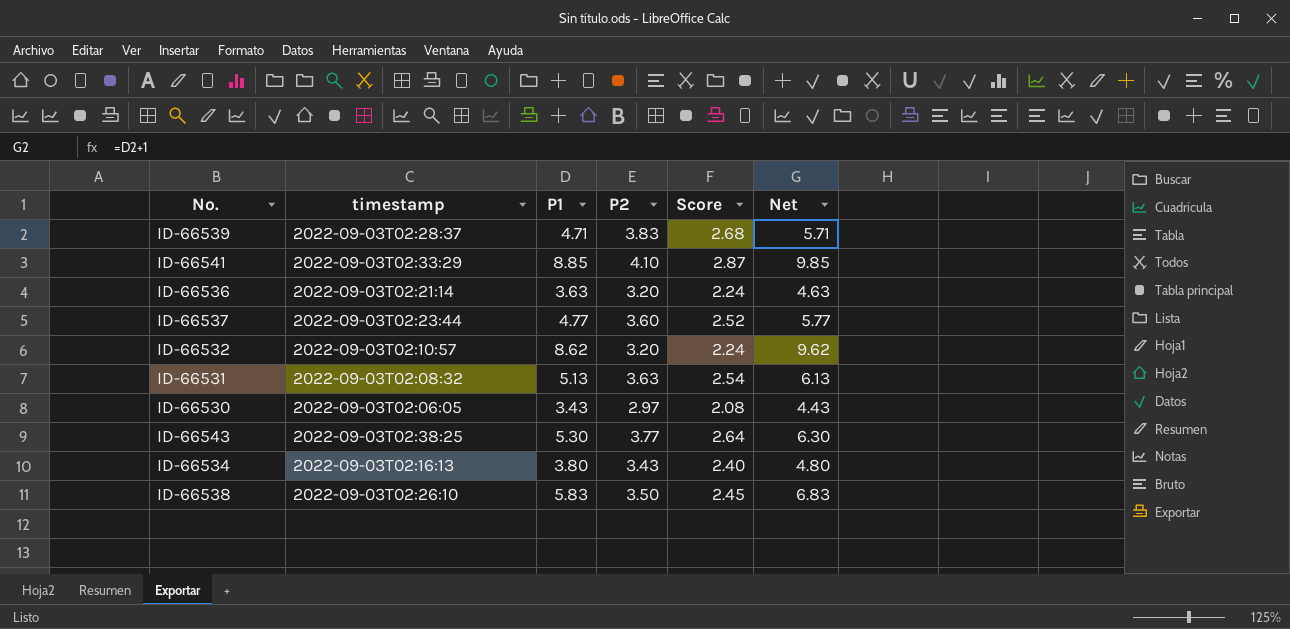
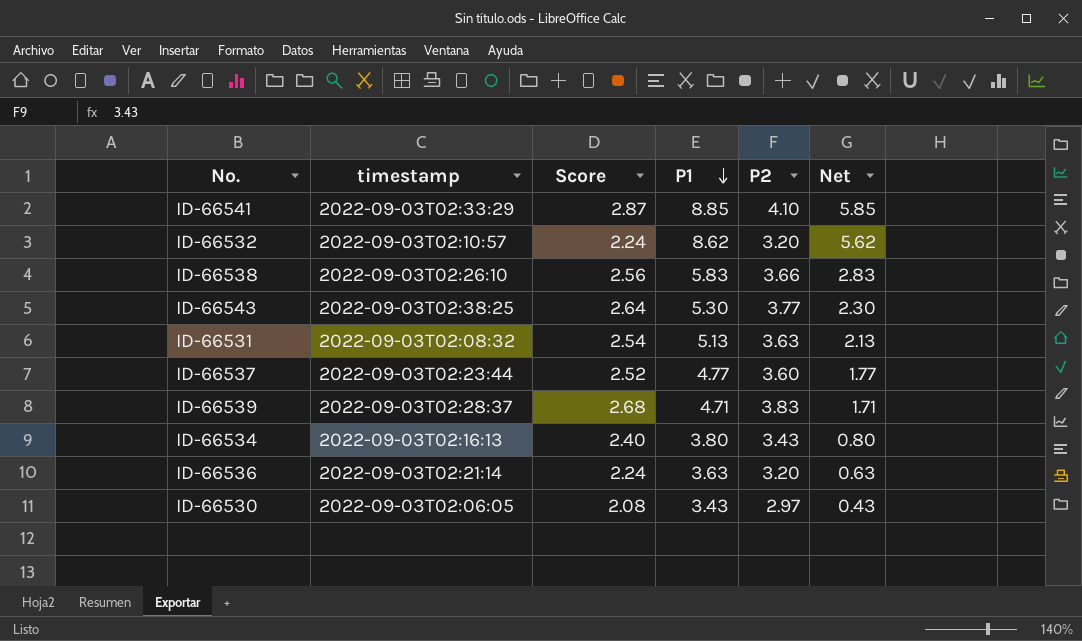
row order: none -> P1 descending
column Score | position: 5 -> 3
column Net | formula: [P1] + 1 -> [P1] - 3
ID-66538 | Score: 2.45 -> 2.56
ID-66538 | P2: 3.50 -> 3.66

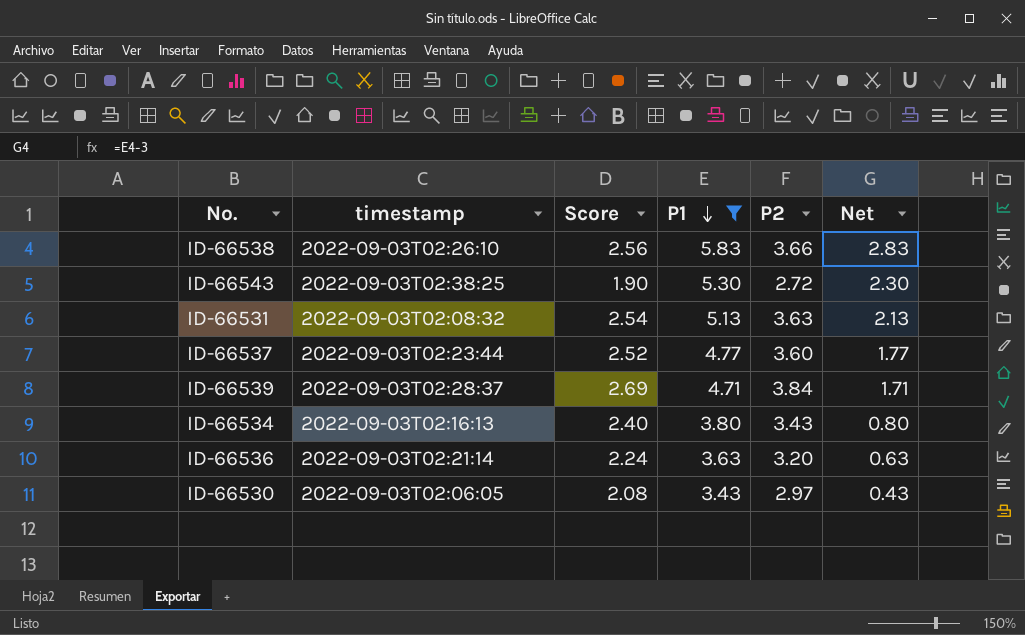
filter: none -> P1 <= 5.83
ID-66543 | Score: 2.64 -> 1.90
ID-66543 | P2: 3.77 -> 2.72
ID-66539 | Score: 2.68 -> 2.69
ID-66539 | P2: 3.83 -> 3.84

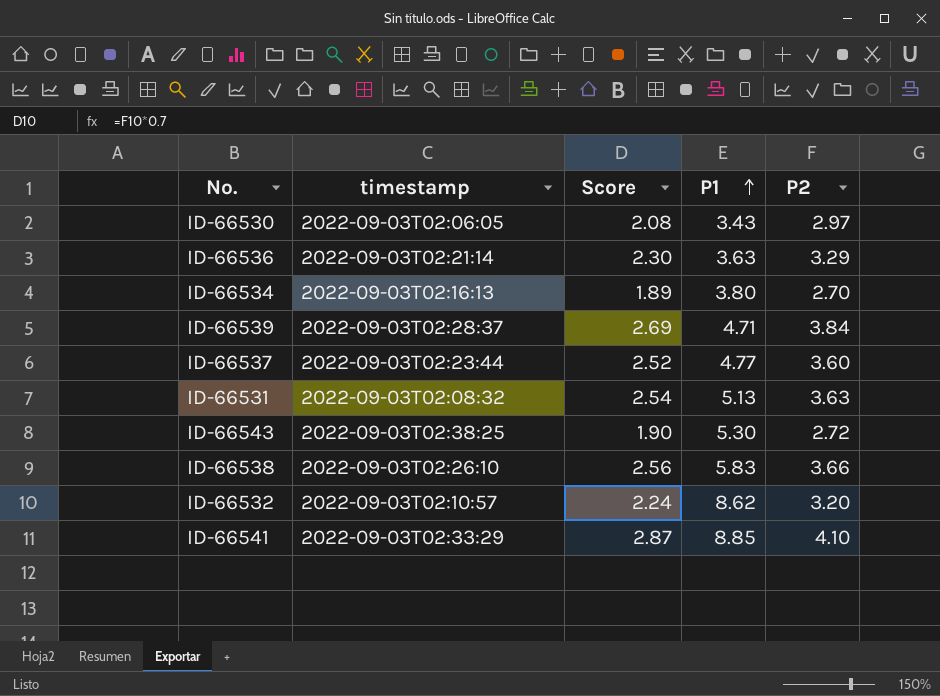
filter: P1 <= 5.83 -> none
row order: P1 descending -> P1 ascending
column Net | formula: [P1] - 3 -> none
ID-66536 | Score: 2.24 -> 2.30
ID-66536 | P2: 3.20 -> 3.29
ID-66534 | Score: 2.40 -> 1.89
ID-66534 | P2: 3.43 -> 2.70

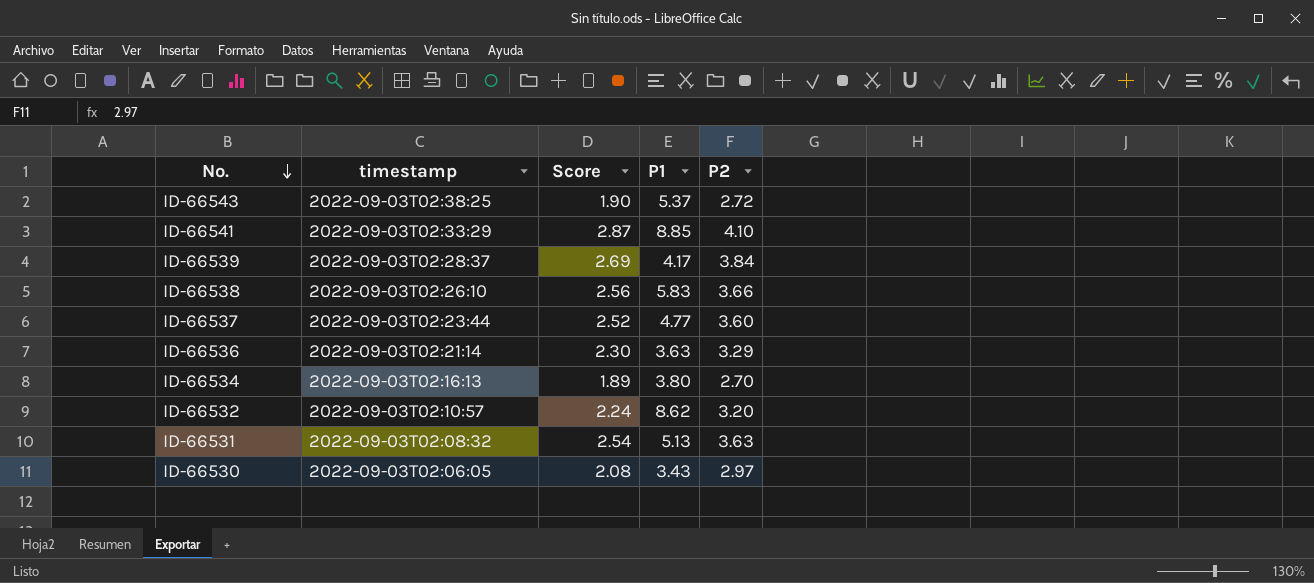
row order: P1 ascending -> No. descending
ID-66543 | P1: 5.30 -> 5.37
ID-66539 | P1: 4.71 -> 4.17

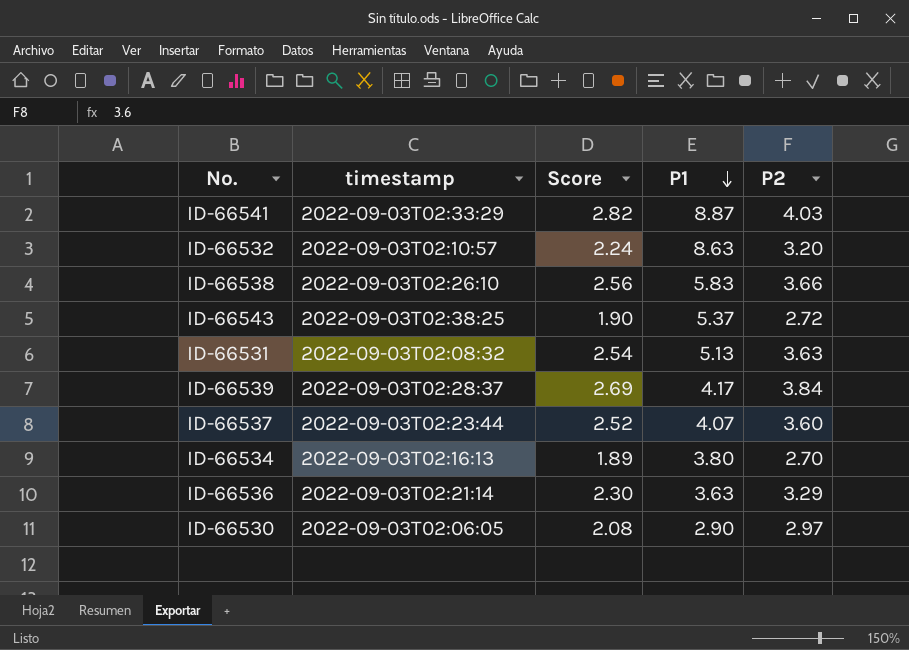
row order: No. descending -> P1 descending
ID-66541 | Score: 2.87 -> 2.82
ID-66541 | P1: 8.85 -> 8.87
ID-66541 | P2: 4.10 -> 4.03
ID-66532 | P1: 8.62 -> 8.63
ID-66537 | P1: 4.77 -> 4.07
ID-66530 | P1: 3.43 -> 2.90

